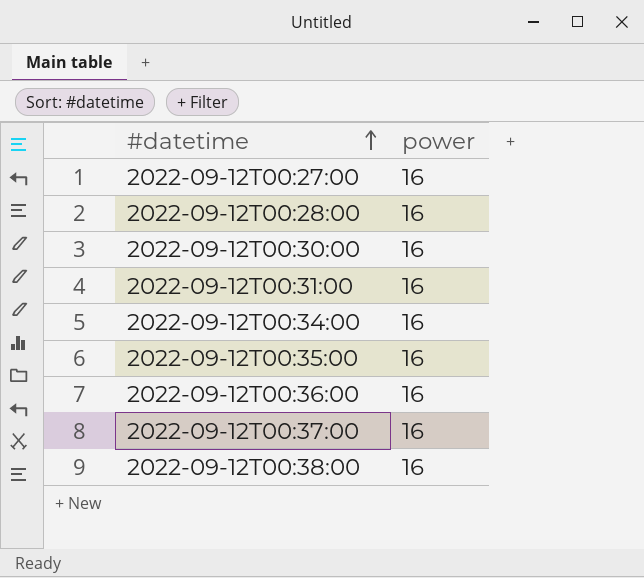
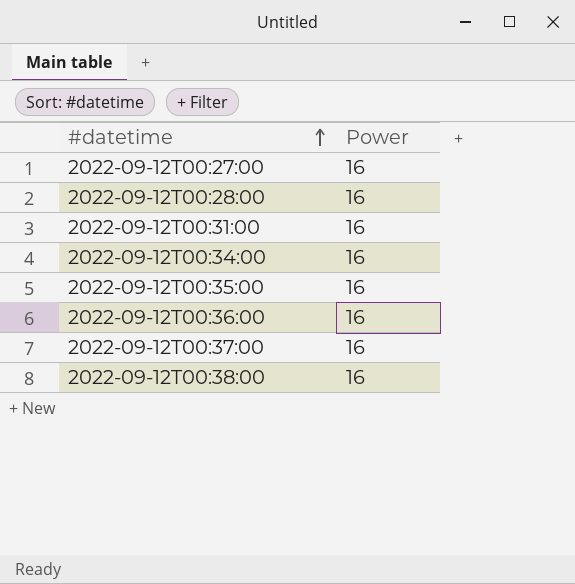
column name: power -> Power
row 2022-09-12T00:30:00: 16 -> none

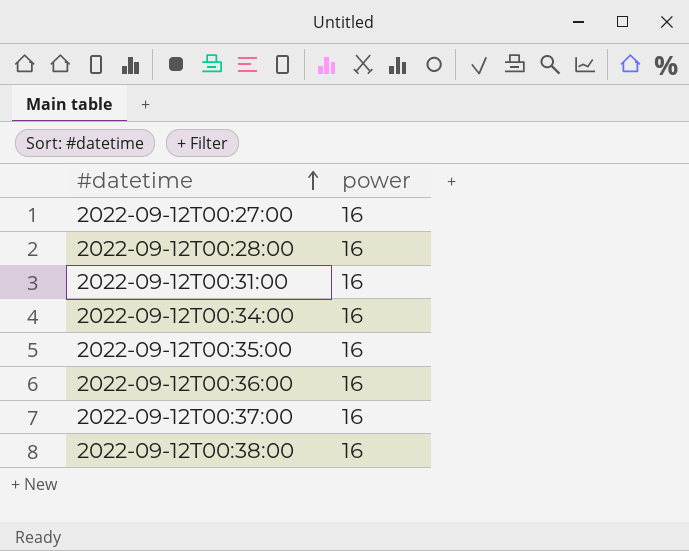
column name: Power -> power

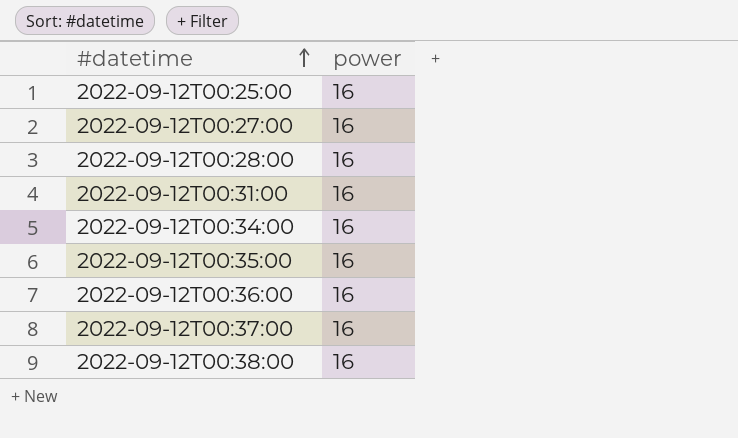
row 2022-09-12T00:25:00: none -> 16

